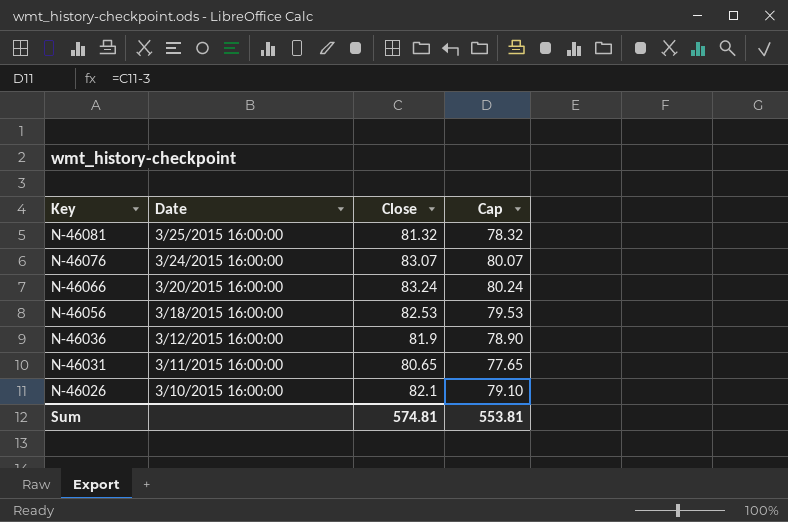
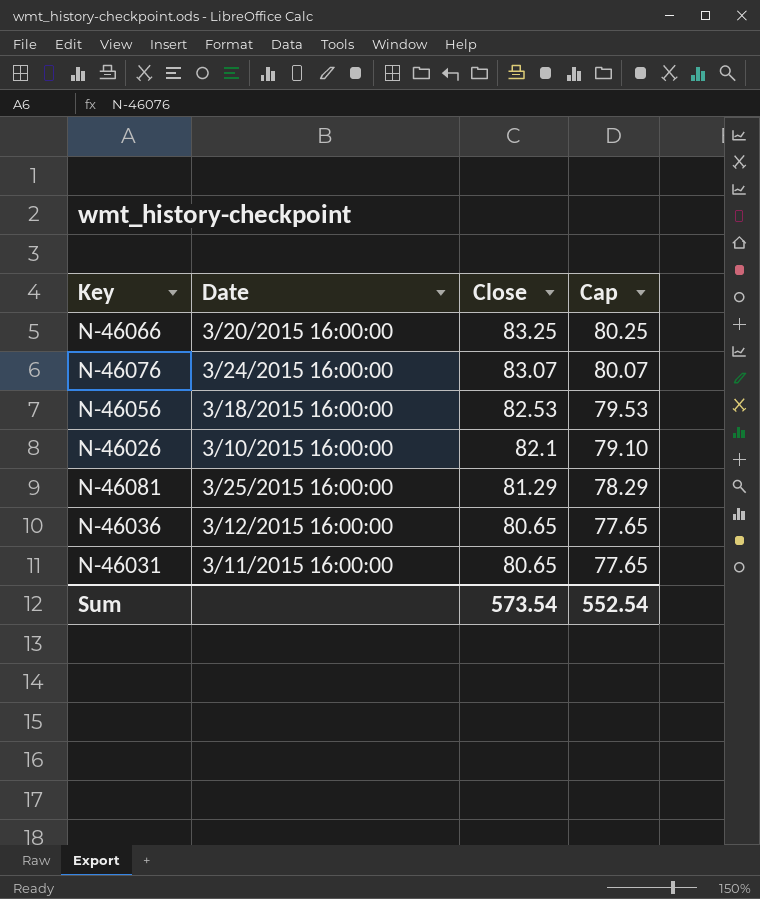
row order: Key descending -> Close descending
N-46066 | Close: 83.24 -> 83.25
N-46066 | Cap: 80.24 -> 80.25
N-46081 | Close: 81.32 -> 81.29
N-46081 | Cap: 78.32 -> 78.29
N-46036 | Close: 81.9 -> 80.65
N-46036 | Cap: 78.90 -> 77.65
Sum | Close: 574.81 -> 573.54
Sum | Cap: 553.81 -> 552.54

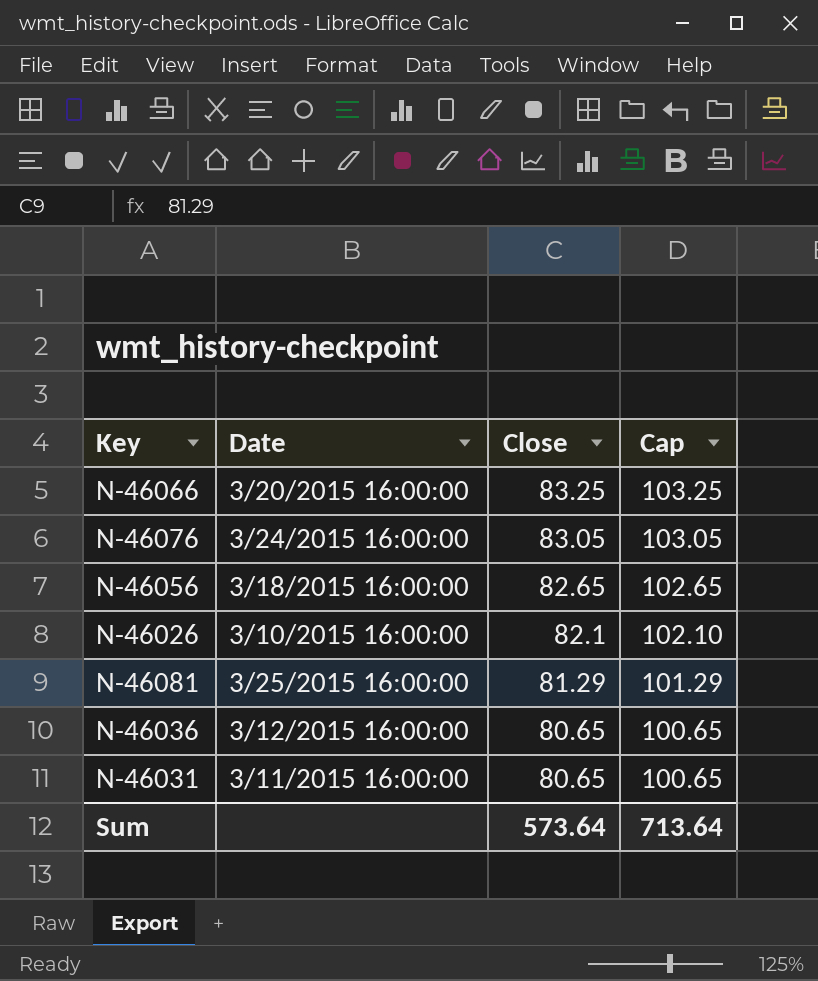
column Cap | formula: [Close] - 3 -> [Close] + 20
N-46076 | Close: 83.07 -> 83.05
N-46056 | Close: 82.53 -> 82.65
Sum | Close: 573.54 -> 573.64
Sum | Cap: 552.54 -> 713.64

